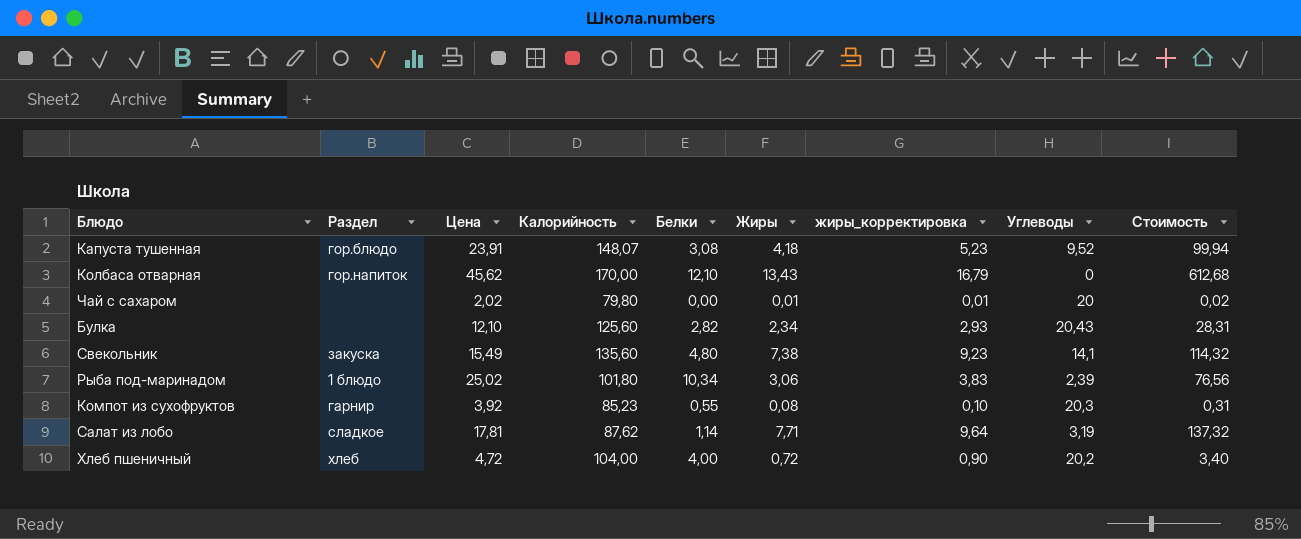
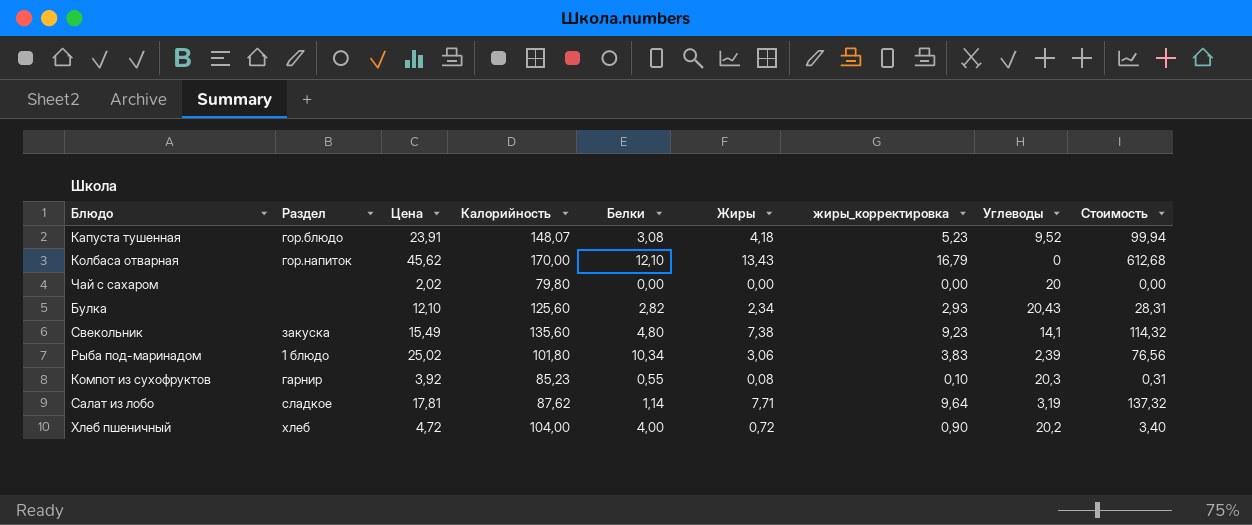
Чай с сахаром | Жиры: 0,01 -> 0,00
Чай с сахаром | жиры_корректировка: 0,01 -> 0,00
Чай с сахаром | Стоимость: 0,02 -> 0,00

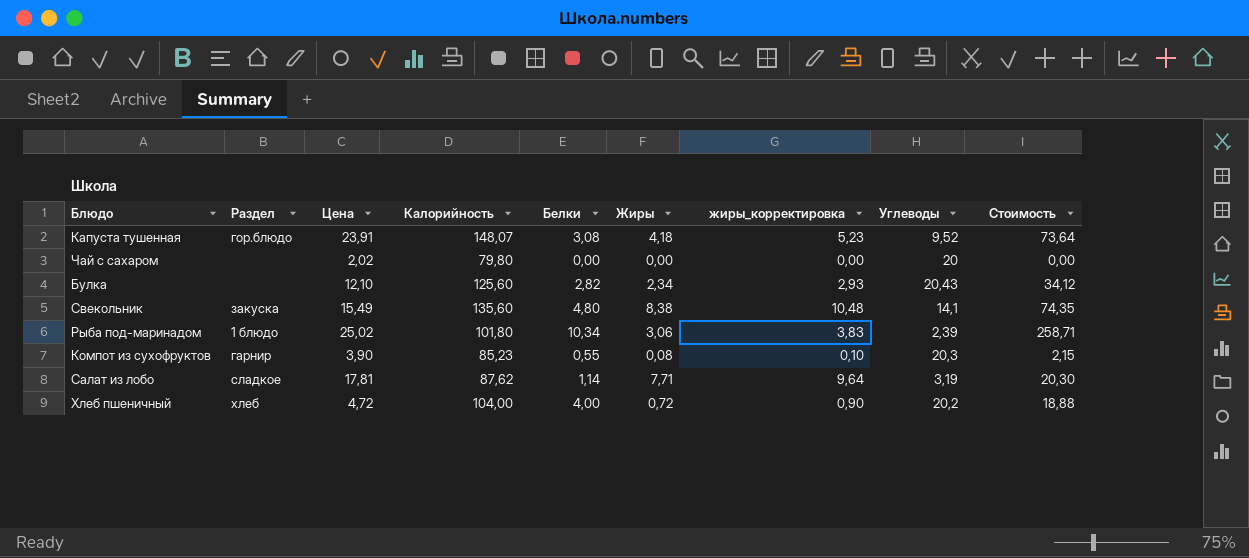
column Стоимость | formula: [Цена] * [Жиры] -> [Цена] * [Белки]
row Колбаса отварная: гор.напиток | 45,62 | 170,00 | 12,10 | 13,43 | 16,79 | 0 | 612,68 -> none
Свекольник | Жиры: 7,38 -> 8,38
Свекольник | жиры_корректировка: 9,23 -> 10,48
Компот из сухофруктов | Цена: 3,92 -> 3,90

